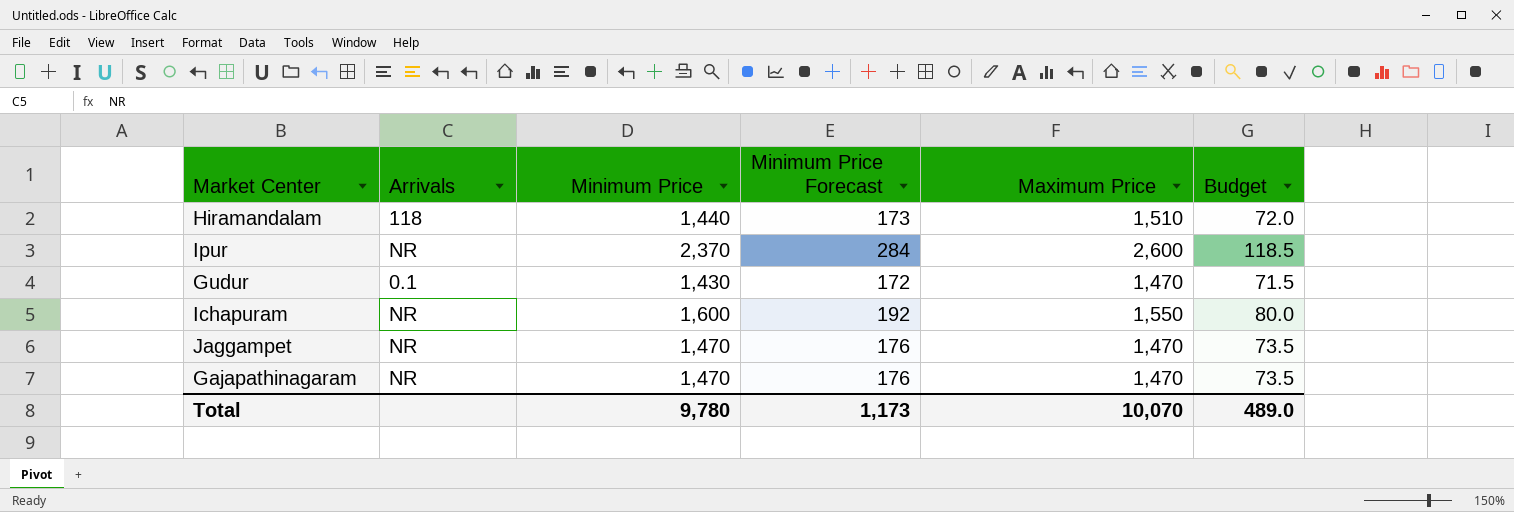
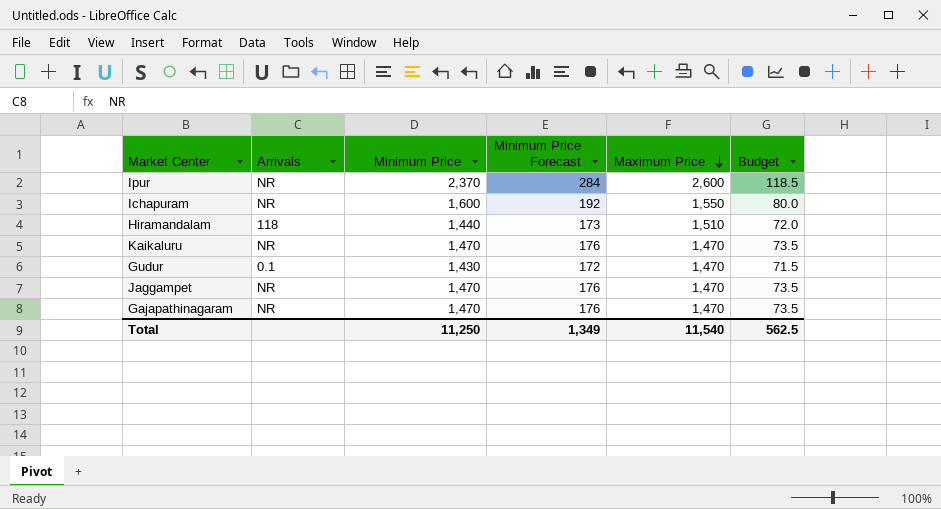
row order: none -> Maximum Price descending
row Kaikaluru: none -> NR | 1,470 | 176 | 1,470 | 73.5
Total | Minimum Price: 9,780 -> 11,250
Total | Minimum Price Forecast: 1,173 -> 1,349
Total | Maximum Price: 10,070 -> 11,540
Total | Budget: 489.0 -> 562.5

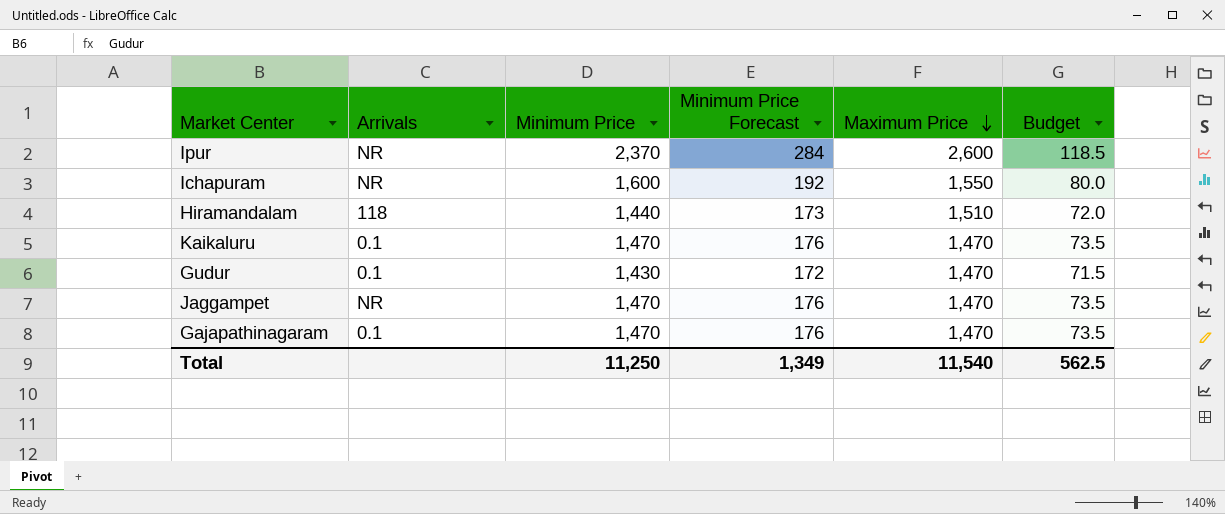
Kaikaluru | Arrivals: NR -> 0.1
Gajapathinagaram | Arrivals: NR -> 0.1

